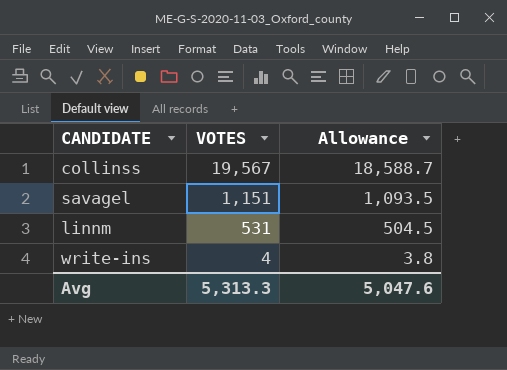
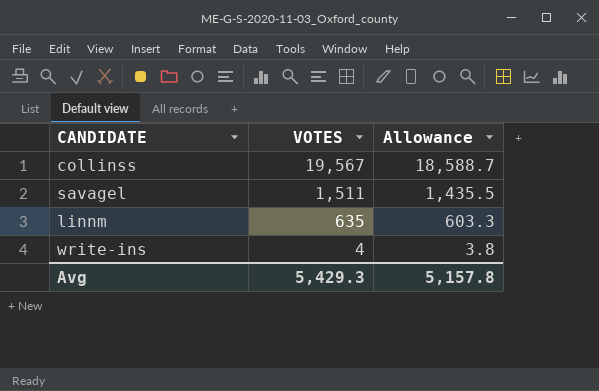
savagel | VOTES: 1,151 -> 1,511
savagel | Allowance: 1,093.5 -> 1,435.5
linnm | VOTES: 531 -> 635
linnm | Allowance: 504.5 -> 603.3
Avg | VOTES: 5,313.3 -> 5,429.3
Avg | Allowance: 5,047.6 -> 5,157.8

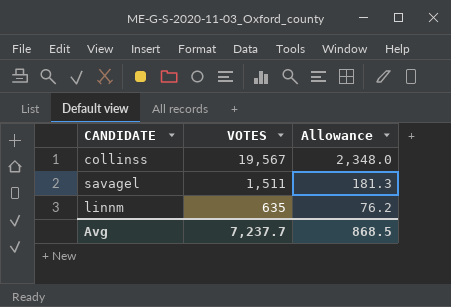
column Allowance | formula: [VOTES] * 0.95 -> [VOTES] * 0.12
row write-ins: 4 | 3.8 -> none
Avg | VOTES: 5,429.3 -> 7,237.7
Avg | Allowance: 5,157.8 -> 868.5

